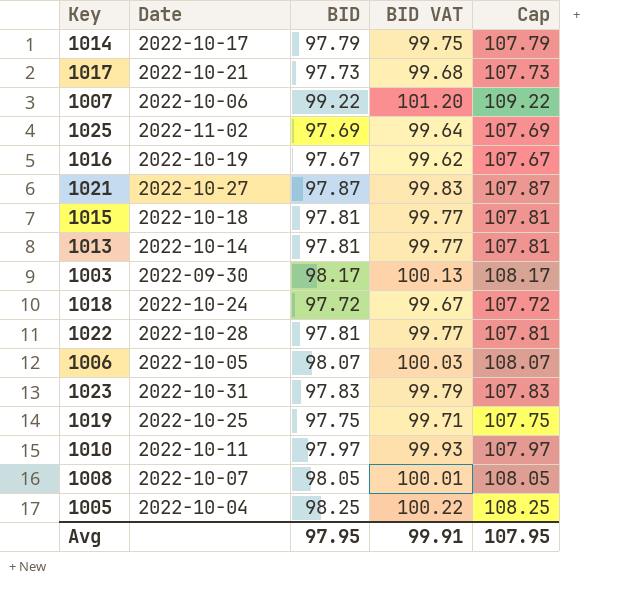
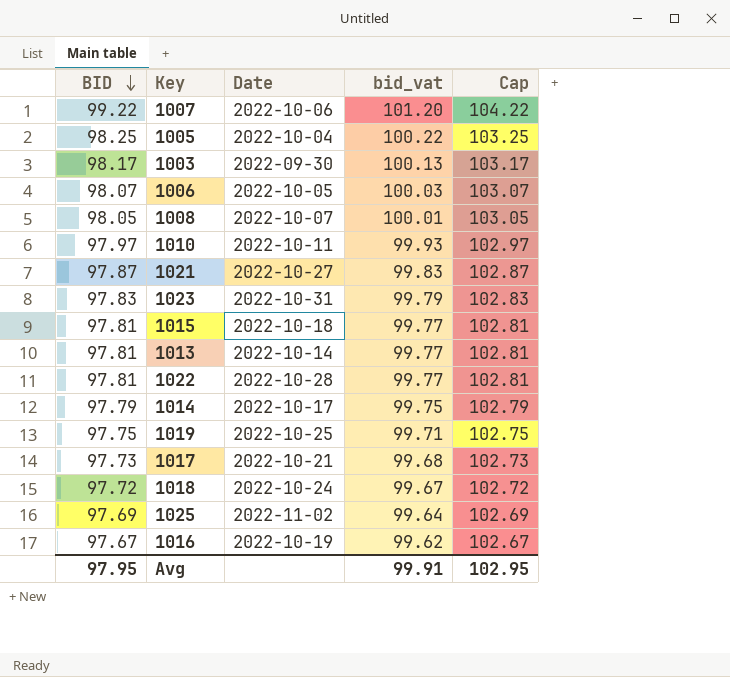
row order: none -> BID descending
column BID | position: 3 -> 1
column name: BID VAT -> bid_vat
column Cap | formula: [BID] + 10 -> [BID] + 5
Avg | Cap: 107.95 -> 102.95

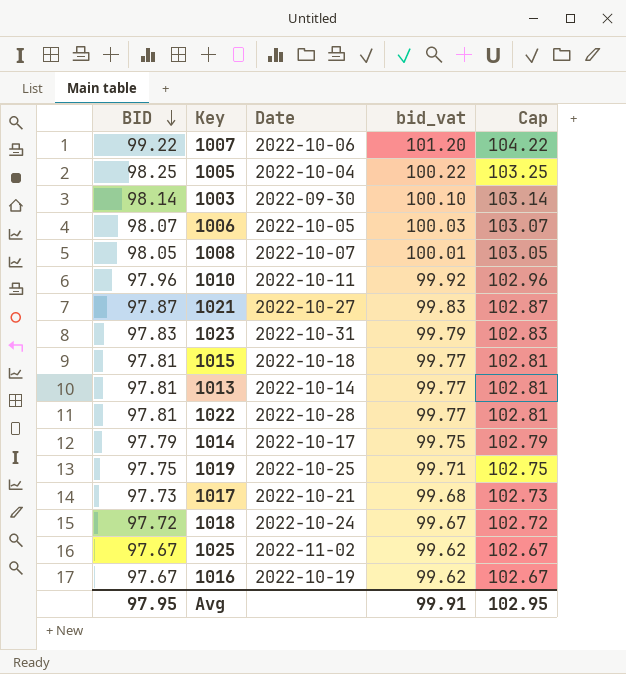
1003 | BID: 98.17 -> 98.14
1003 | bid_vat: 100.13 -> 100.10
1003 | Cap: 103.17 -> 103.14
1010 | BID: 97.97 -> 97.96
1010 | bid_vat: 99.93 -> 99.92
1010 | Cap: 102.97 -> 102.96
1025 | BID: 97.69 -> 97.67
1025 | bid_vat: 99.64 -> 99.62
1025 | Cap: 102.69 -> 102.67

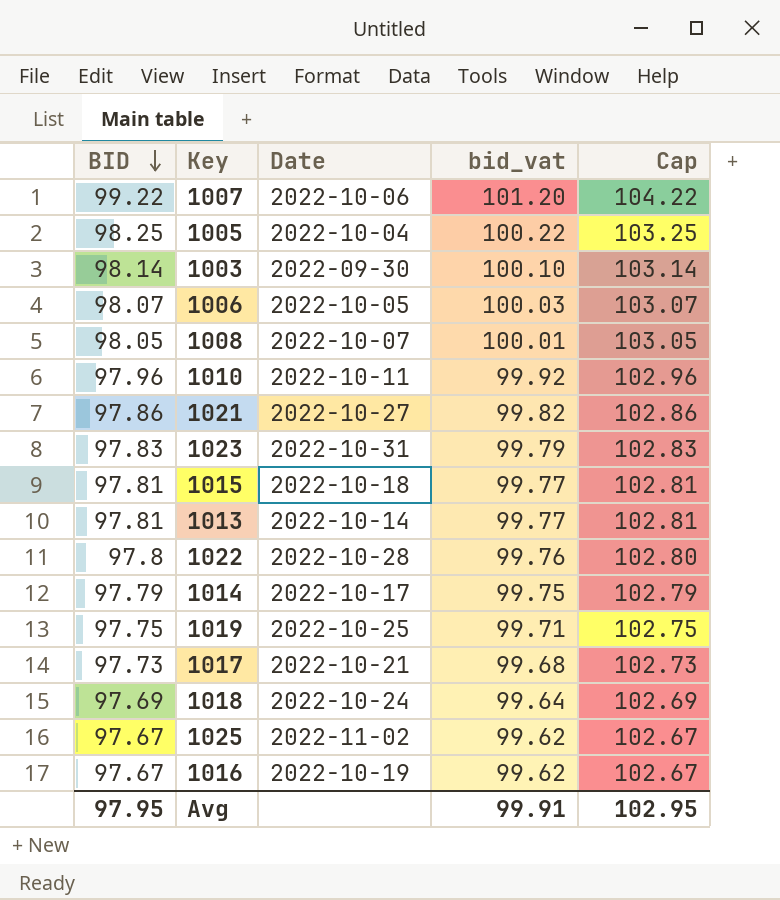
1021 | BID: 97.87 -> 97.86
1021 | bid_vat: 99.83 -> 99.82
1021 | Cap: 102.87 -> 102.86
1022 | BID: 97.81 -> 97.8
1022 | bid_vat: 99.77 -> 99.76
1022 | Cap: 102.81 -> 102.80
1018 | BID: 97.72 -> 97.69
1018 | bid_vat: 99.67 -> 99.64
1018 | Cap: 102.72 -> 102.69

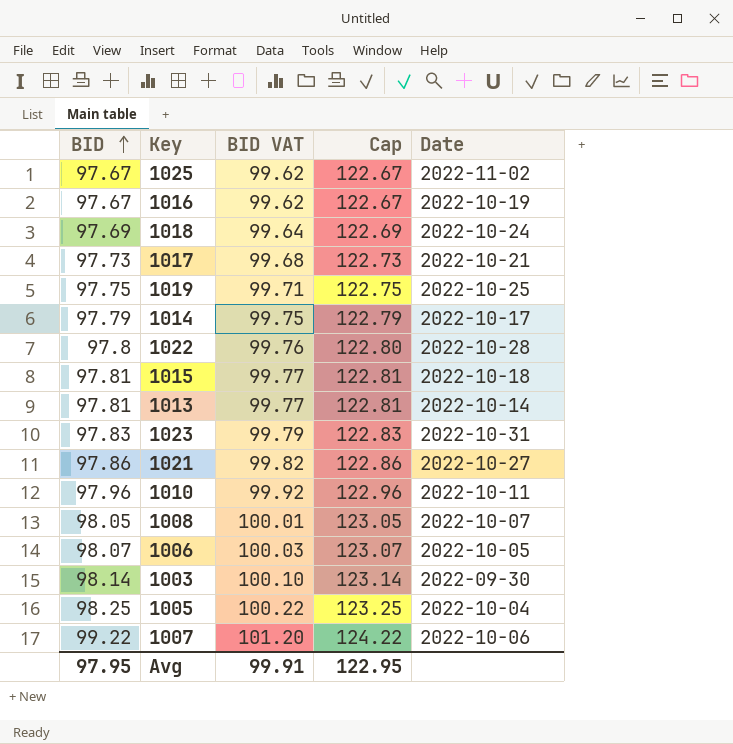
row order: BID descending -> BID ascending
column name: bid_vat -> BID VAT
column Cap | formula: [BID] + 5 -> [BID] + 25
column Date | position: 3 -> 5
Avg | Cap: 102.95 -> 122.95

